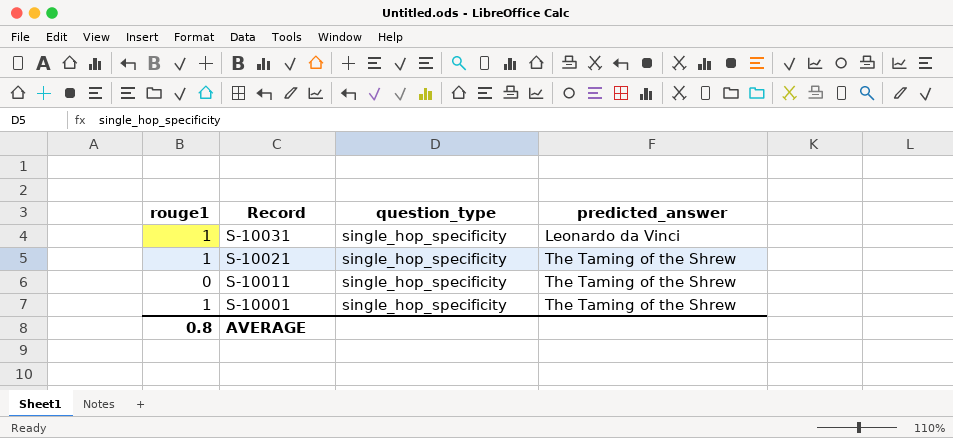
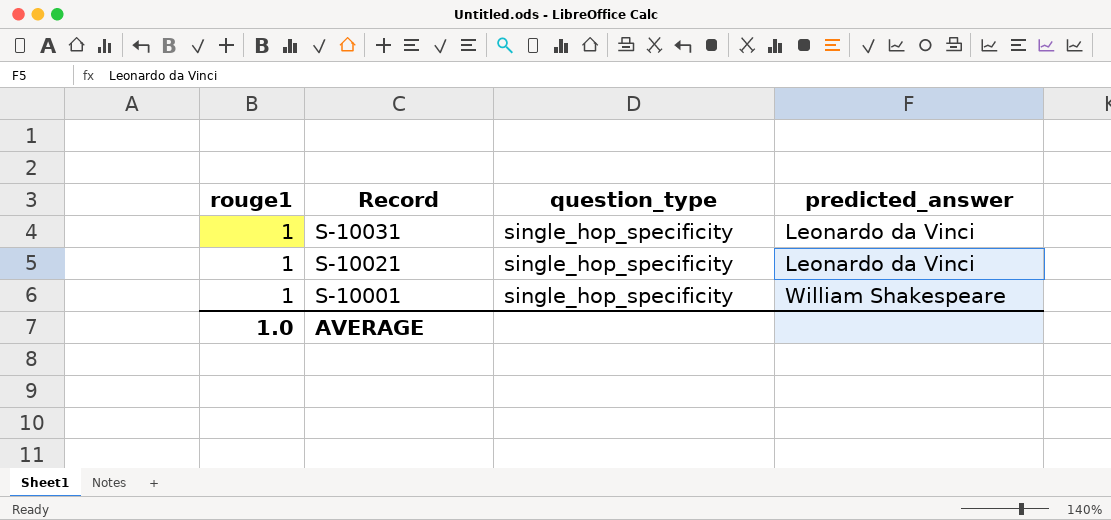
row S-10011: 0 | single_hop_specificity | The Taming of the Shrew -> none
S-10021 | predicted_answer: The Taming of the Shrew -> Leonardo da Vinci
S-10001 | predicted_answer: The Taming of the Shrew -> William Shakespeare
AVERAGE | rouge1: 0.8 -> 1.0

